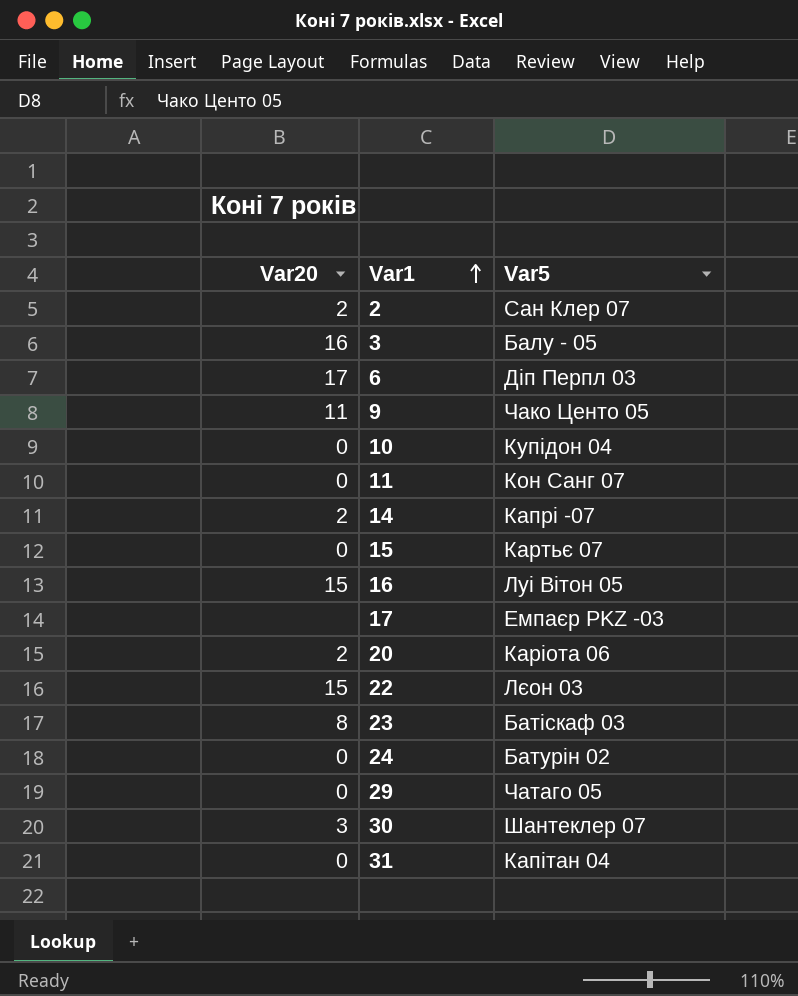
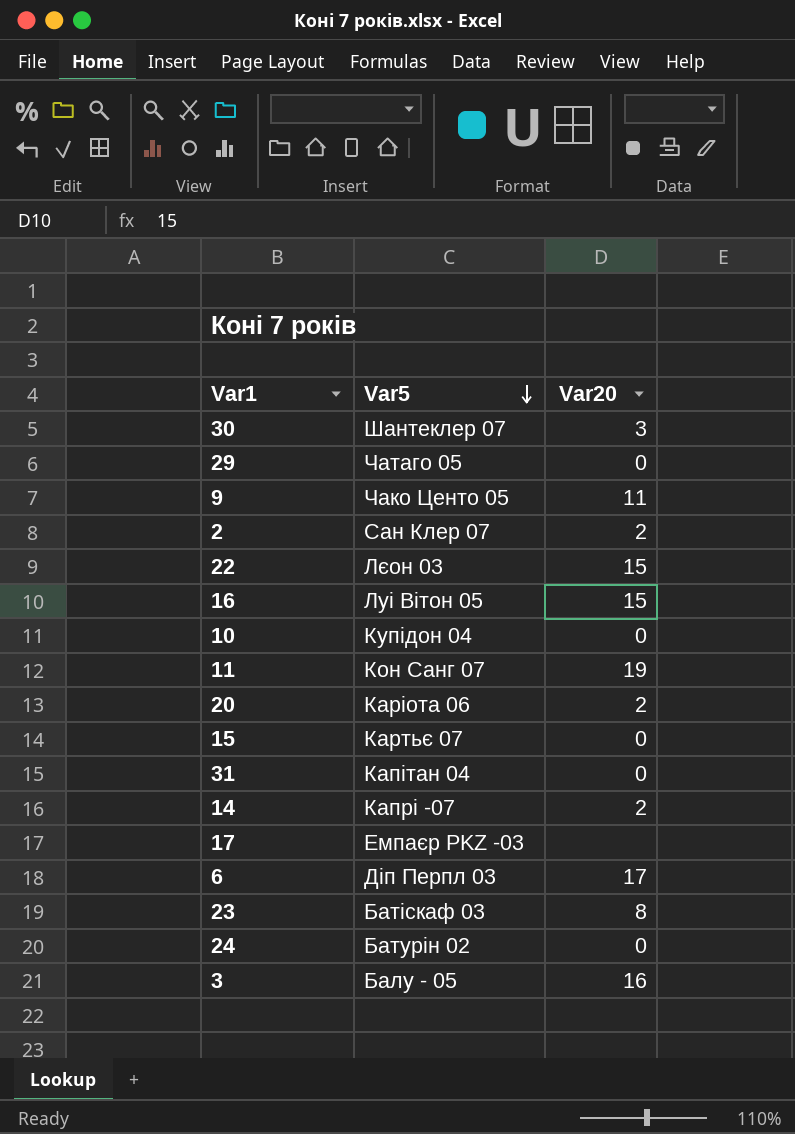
row order: Var1 ascending -> Var5 descending
column Var20 | position: 1 -> 3
11 | Var20: 0 -> 19

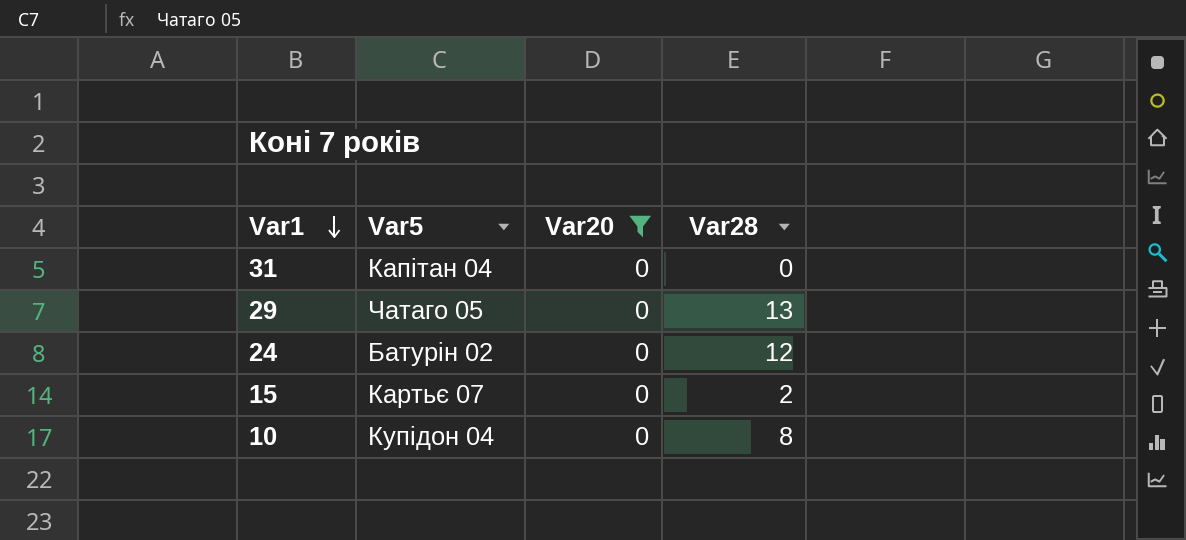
filter: none -> Var20 = 0
row order: Var5 descending -> Var1 descending
column Var28 | position: none -> 4

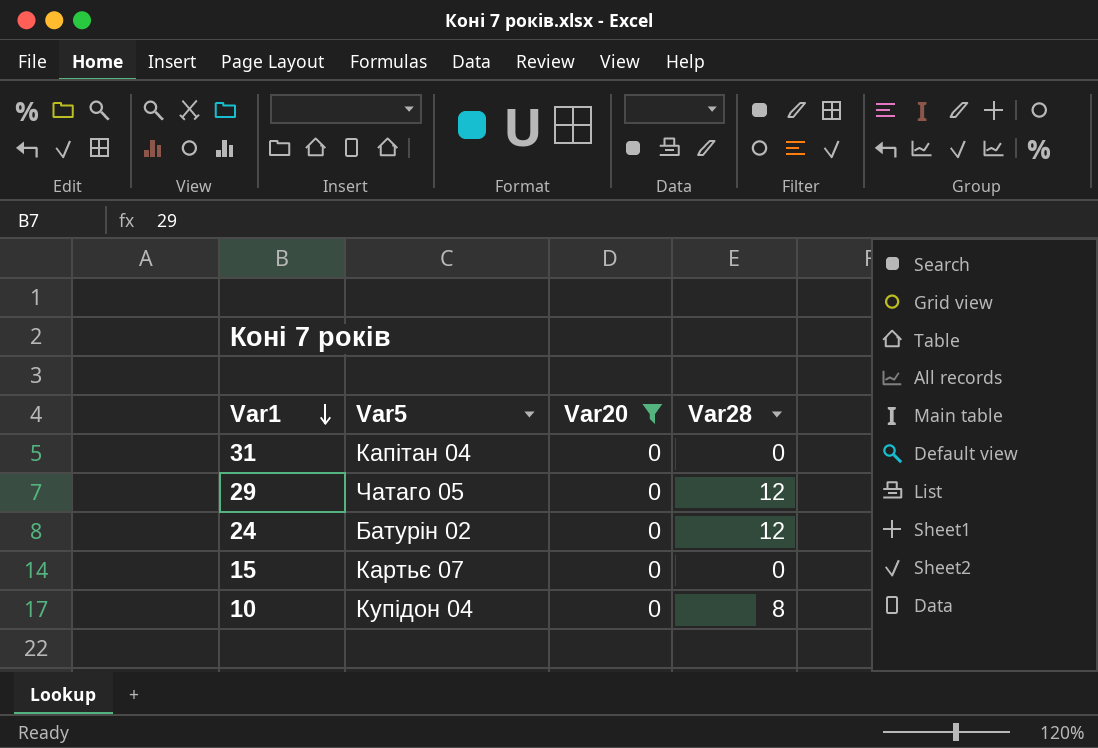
29 | Var28: 13 -> 12
15 | Var28: 2 -> 0

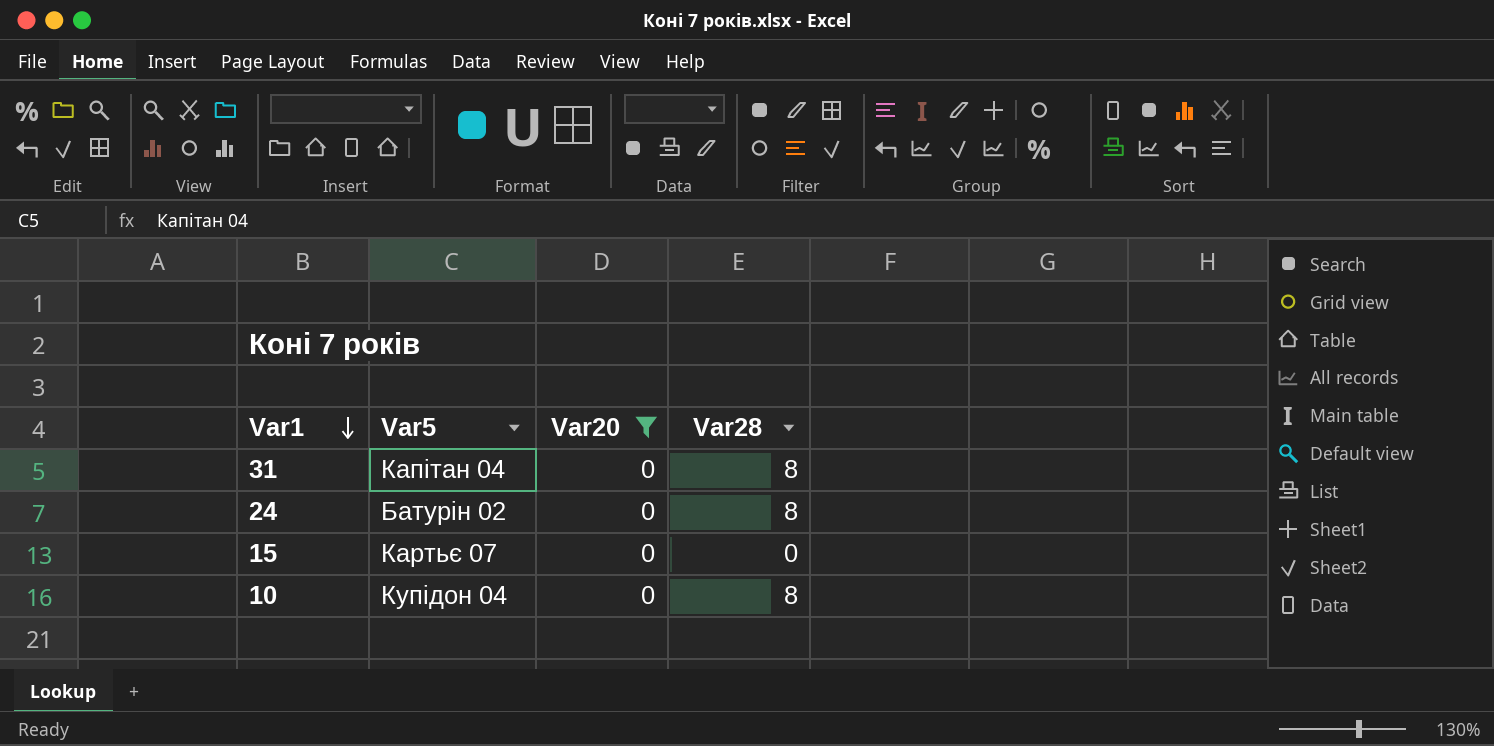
row 29: Чатаго 05 | 0 | 12 -> none
31 | Var28: 0 -> 8
24 | Var28: 12 -> 8

